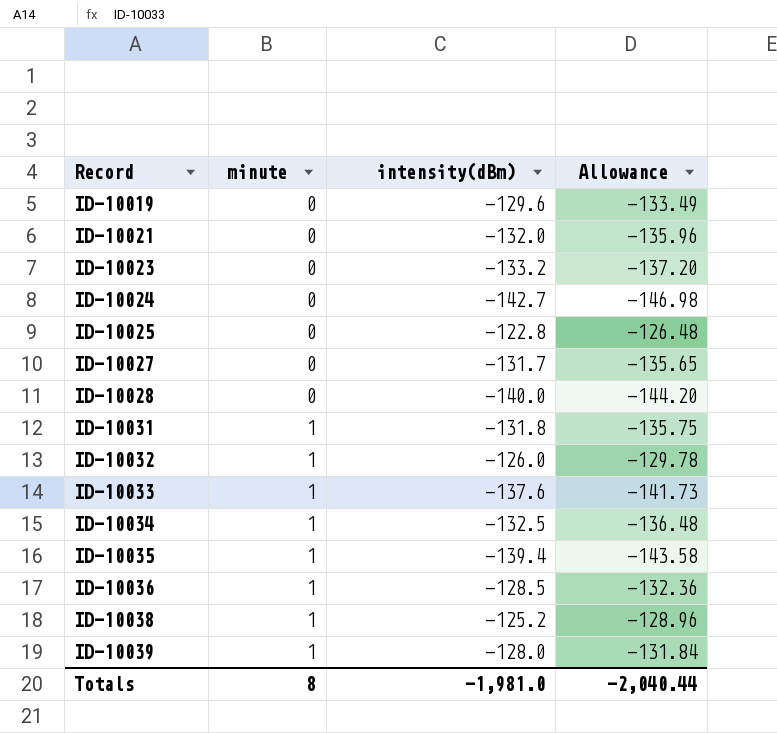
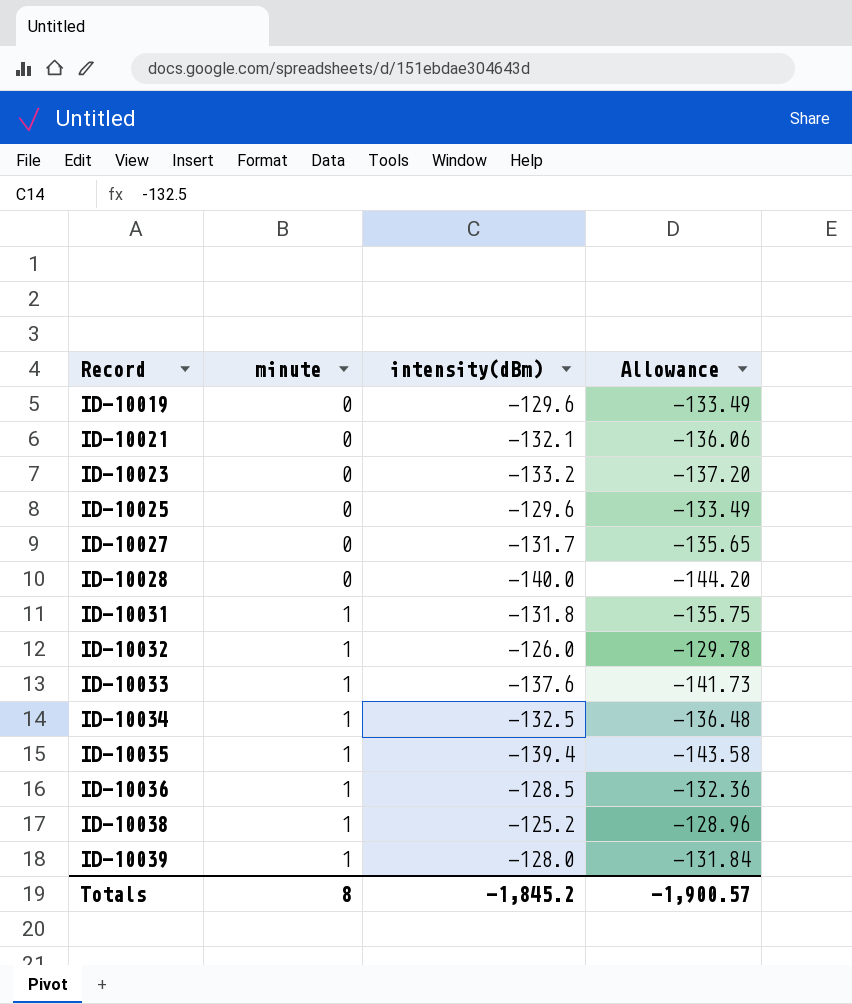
row ID-10024: 0 | -142.7 | -146.98 -> none
ID-10021 | intensity(dBm): -132.0 -> -132.1
ID-10021 | Allowance: -135.96 -> -136.06
ID-10025 | intensity(dBm): -122.8 -> -129.6
ID-10025 | Allowance: -126.48 -> -133.49
Totals | intensity(dBm): -1,981.0 -> -1,845.2
Totals | Allowance: -2,040.44 -> -1,900.57

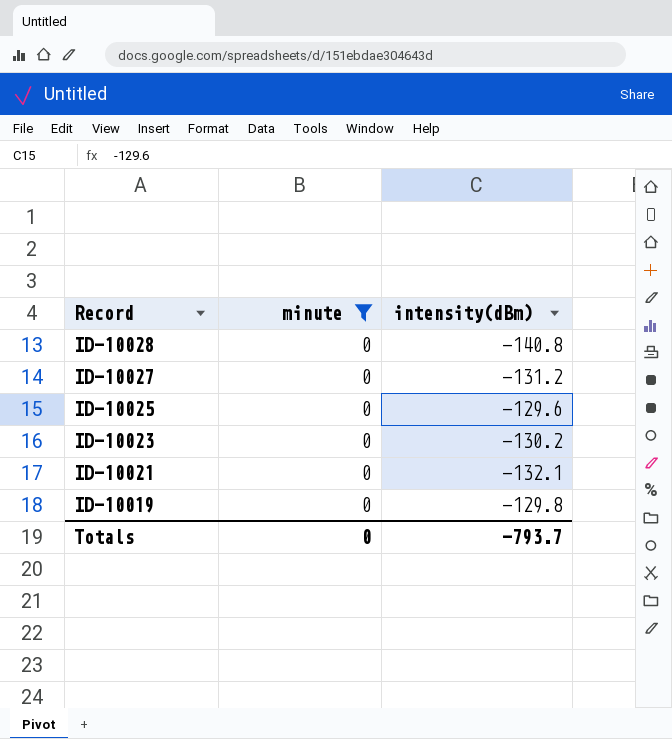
filter: none -> minute = 0
row order: Record ascending -> Record descending
column Allowance | formula: [intensity(dBm)] * 1.03 -> none
ID-10028 | intensity(dBm): -140.0 -> -140.8
ID-10027 | intensity(dBm): -131.7 -> -131.2
ID-10023 | intensity(dBm): -133.2 -> -130.2
ID-10019 | intensity(dBm): -129.6 -> -129.8
Totals | minute: 8 -> 0
Totals | intensity(dBm): -1,845.2 -> -793.7

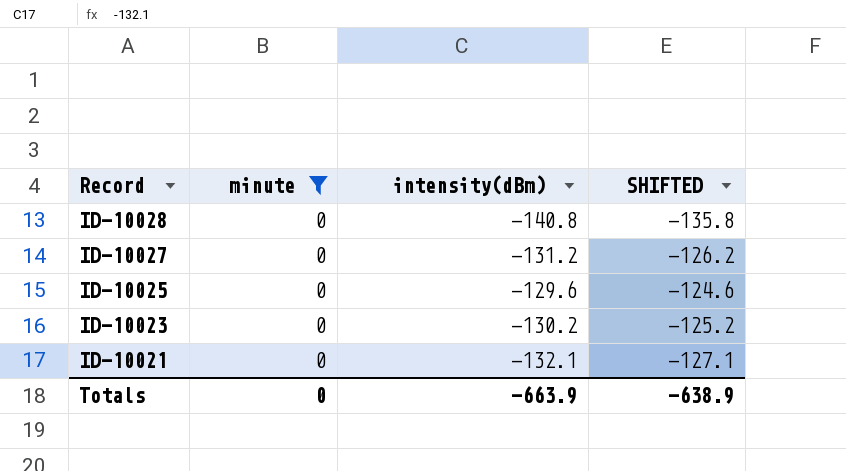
column SHIFTED | formula: none -> [intensity(dBm)] + 5
row ID-10019: 0 | -129.8 -> none
Totals | intensity(dBm): -793.7 -> -663.9

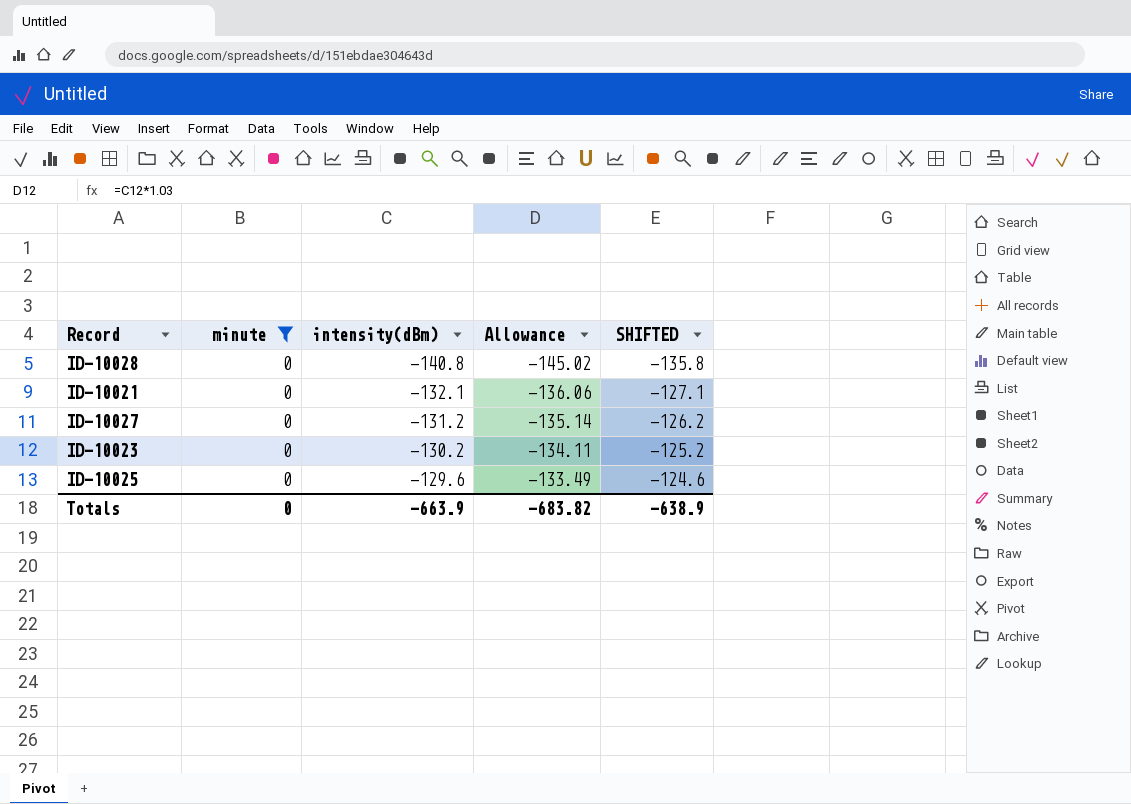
row order: Record descending -> intensity(dBm) ascending
column Allowance | formula: none -> [intensity(dBm)] * 1.03

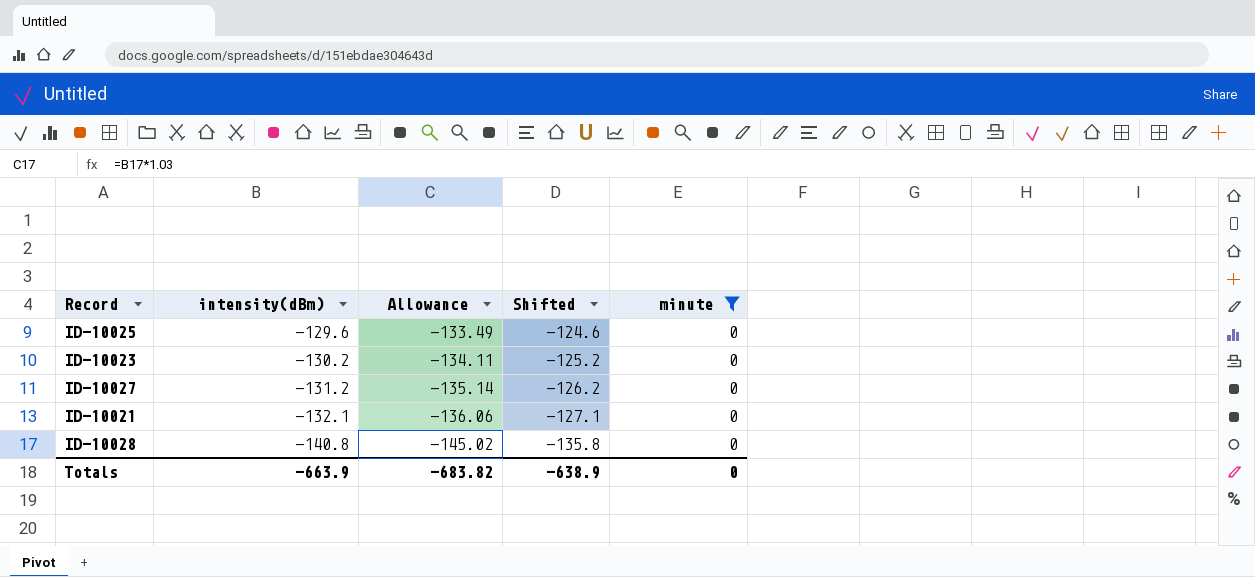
row order: intensity(dBm) ascending -> intensity(dBm) descending
column name: SHIFTED -> Shifted
column minute | position: 2 -> 5

